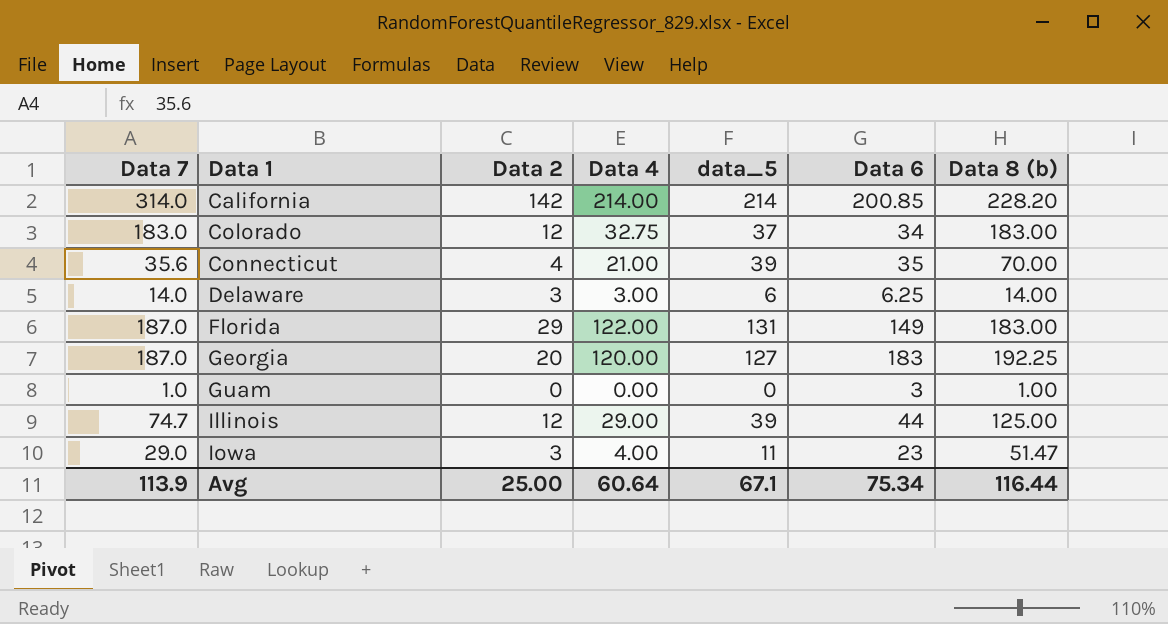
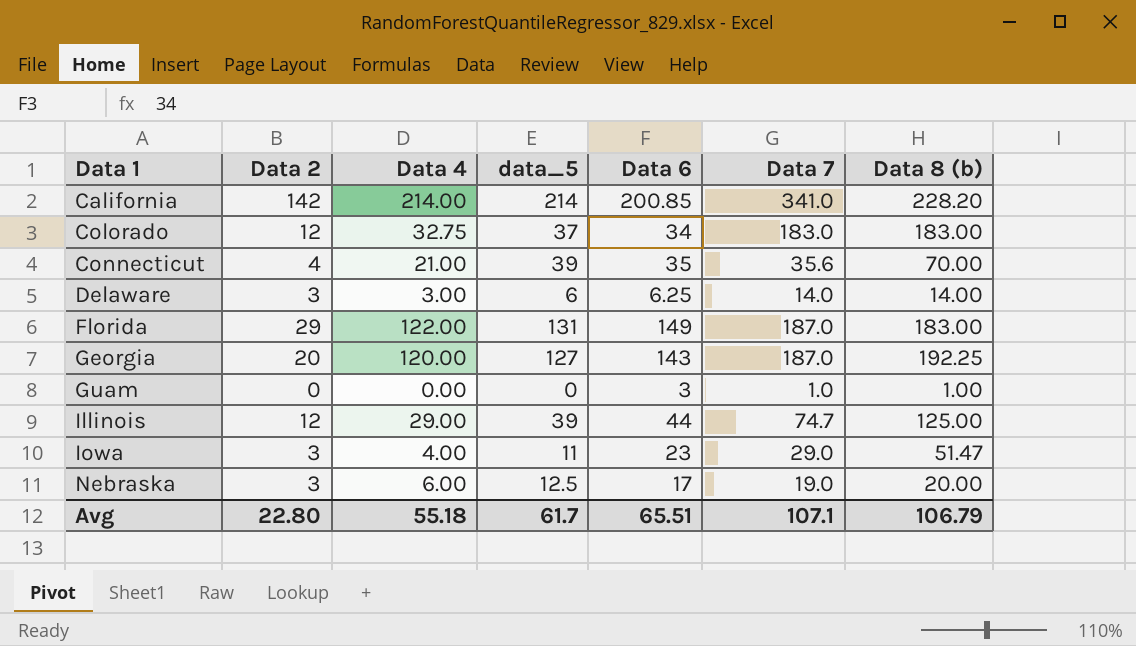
column Data 7 | position: 1 -> 6
California | Data 7: 314.0 -> 341.0
Georgia | Data 6: 183 -> 143
row Nebraska: none -> 3 | 6.00 | 12.5 | 17 | 19.0 | 20.00
Avg | Data 2: 25.00 -> 22.80
Avg | Data 4: 60.64 -> 55.18
Avg | data_5: 67.1 -> 61.7
Avg | Data 6: 75.34 -> 65.51
Avg | Data 7: 113.9 -> 107.1
Avg | Data 8 (b): 116.44 -> 106.79

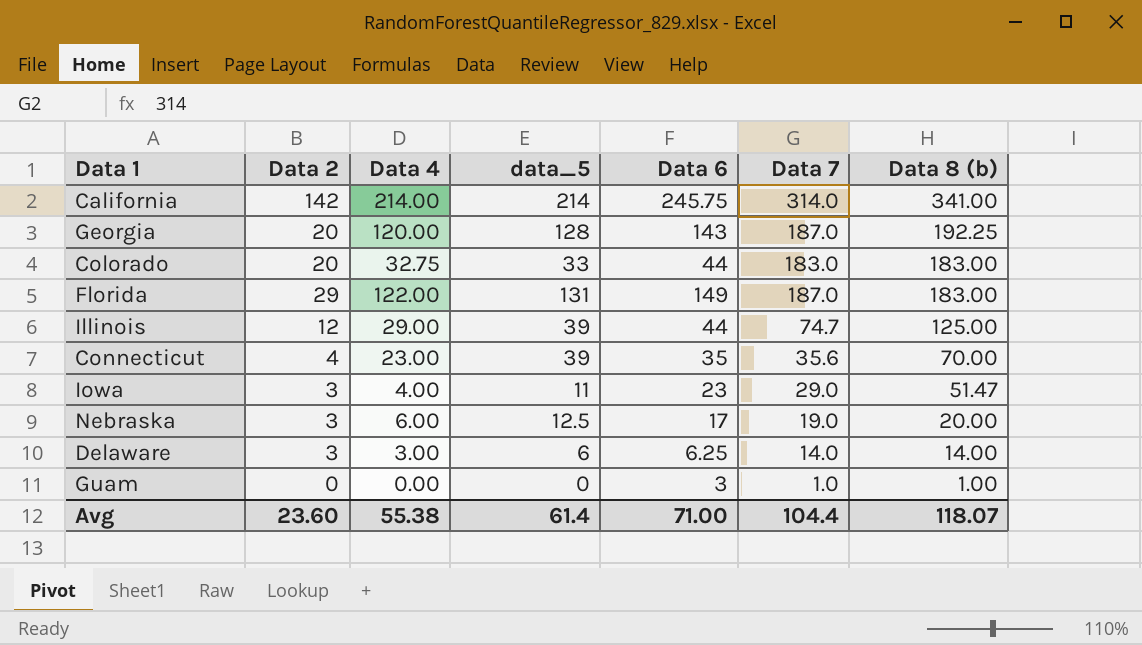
row order: Data 1 ascending -> Data 8 (b) descending
California | Data 6: 200.85 -> 245.75
California | Data 7: 341.0 -> 314.0
California | Data 8 (b): 228.20 -> 341.00
Georgia | data_5: 127 -> 128
Colorado | Data 2: 12 -> 20
Colorado | data_5: 37 -> 33
Colorado | Data 6: 34 -> 44
Connecticut | Data 4: 21.00 -> 23.00
Avg | Data 2: 22.80 -> 23.60
Avg | Data 4: 55.18 -> 55.38
Avg | data_5: 61.7 -> 61.4
Avg | Data 6: 65.51 -> 71.00
Avg | Data 7: 107.1 -> 104.4
Avg | Data 8 (b): 106.79 -> 118.07

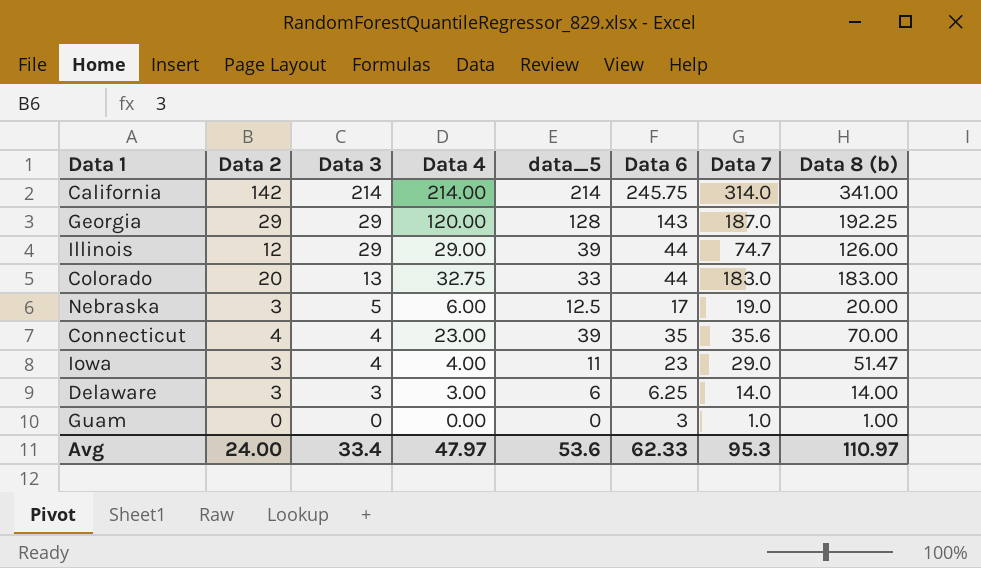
row order: Data 8 (b) descending -> Data 3 descending
column Data 3 | position: none -> 3
row Florida: 29 | 122.00 | 131 | 149 | 187.0 | 183.00 -> none
Georgia | Data 2: 20 -> 29
Illinois | Data 8 (b): 125.00 -> 126.00
Avg | Data 2: 23.60 -> 24.00
Avg | Data 4: 55.38 -> 47.97
Avg | data_5: 61.4 -> 53.6
Avg | Data 6: 71.00 -> 62.33
Avg | Data 7: 104.4 -> 95.3
Avg | Data 8 (b): 118.07 -> 110.97

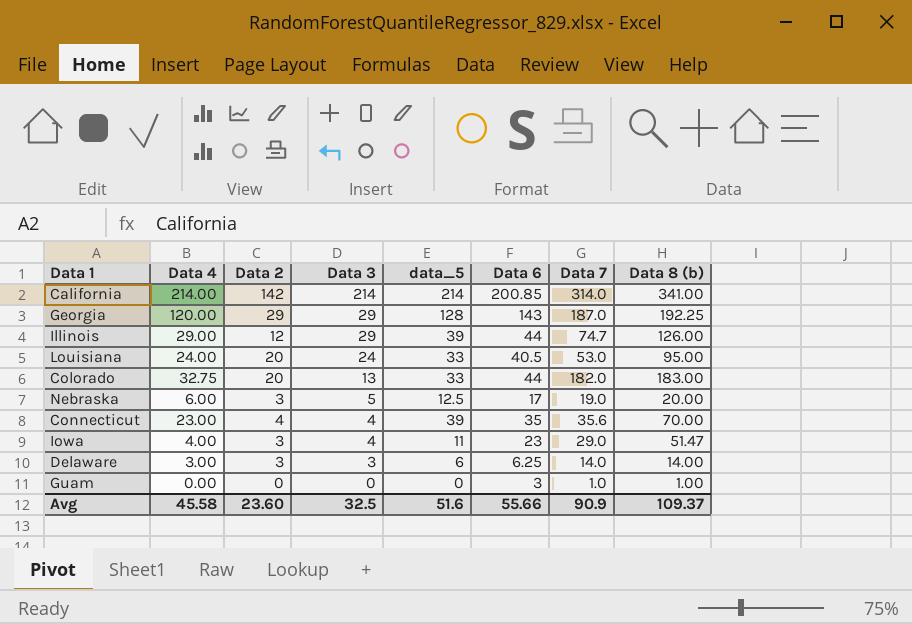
column Data 4 | position: 4 -> 2
California | Data 6: 245.75 -> 200.85
row Louisiana: none -> 24.00 | 20 | 24 | 33 | 40.5 | 53.0 | 95.00
Colorado | Data 7: 183.0 -> 182.0
Avg | Data 4: 47.97 -> 45.58
Avg | Data 2: 24.00 -> 23.60
Avg | Data 3: 33.4 -> 32.5
Avg | data_5: 53.6 -> 51.6
Avg | Data 6: 62.33 -> 55.66
Avg | Data 7: 95.3 -> 90.9
Avg | Data 8 (b): 110.97 -> 109.37

